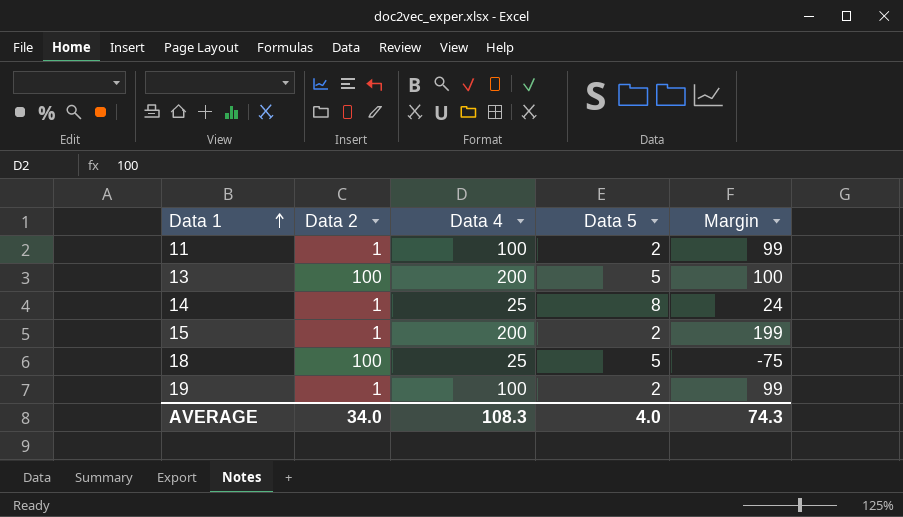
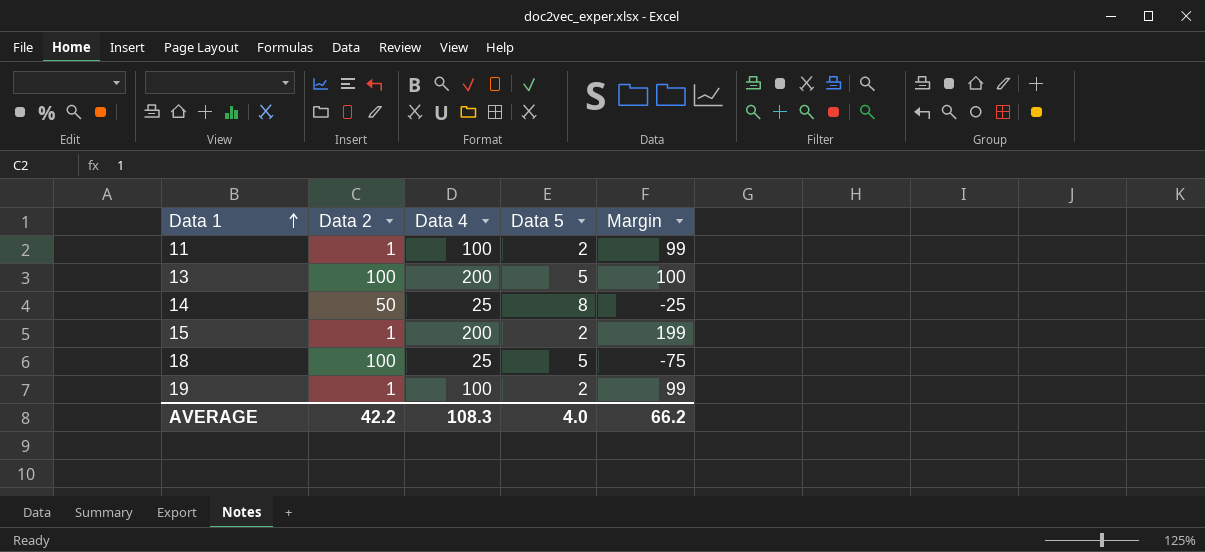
14 | Data 2: 1 -> 50
14 | Margin: 24 -> -25
AVERAGE | Data 2: 34.0 -> 42.2
AVERAGE | Margin: 74.3 -> 66.2

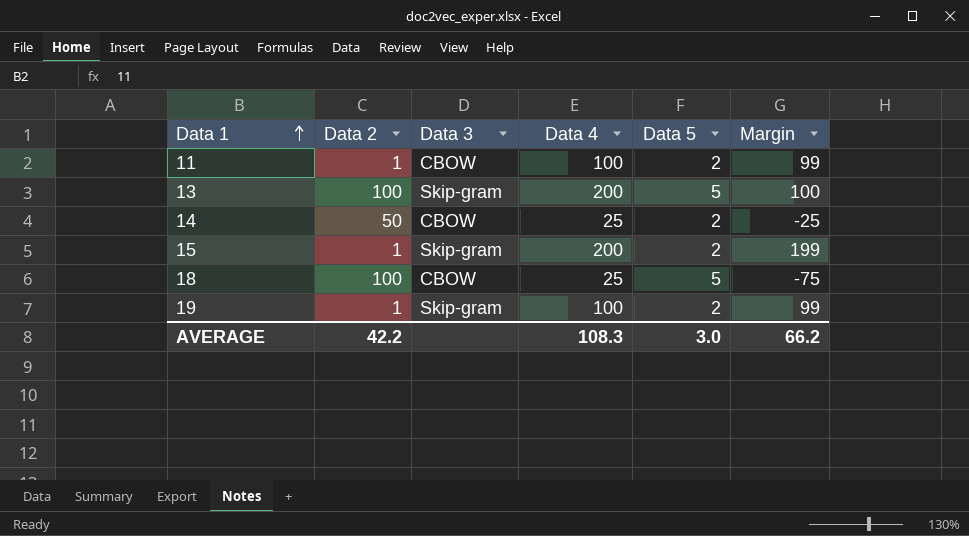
column Data 3 | position: none -> 3
14 | Data 5: 8 -> 2
AVERAGE | Data 5: 4.0 -> 3.0

